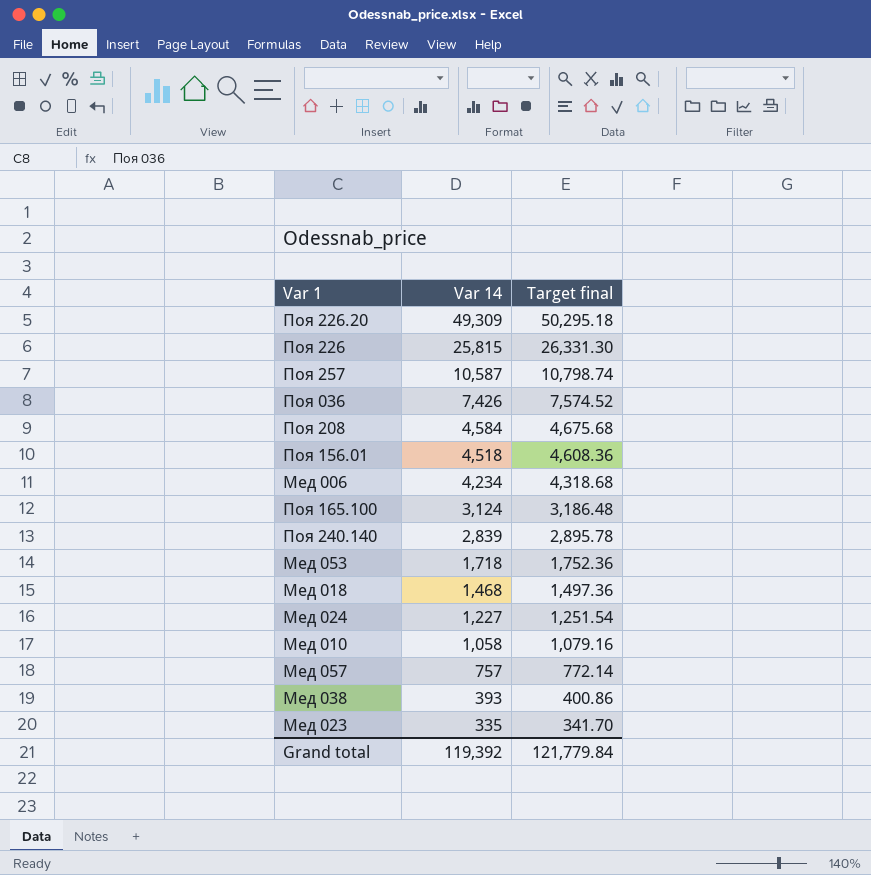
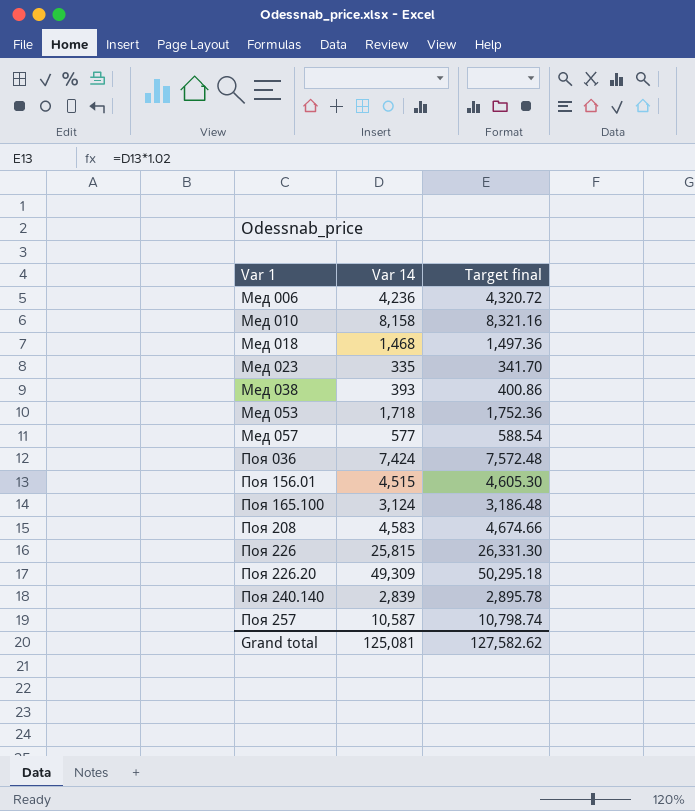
row order: Var 14 descending -> Var 1 ascending
row Мед 024: 1,227 | 1,251.54 -> none
Мед 006 | Var 14: 4,234 -> 4,236
Мед 006 | Target final: 4,318.68 -> 4,320.72
Мед 010 | Var 14: 1,058 -> 8,158
Мед 010 | Target final: 1,079.16 -> 8,321.16
Мед 057 | Var 14: 757 -> 577
Мед 057 | Target final: 772.14 -> 588.54
Поя 036 | Var 14: 7,426 -> 7,424
Поя 036 | Target final: 7,574.52 -> 7,572.48
Поя 156.01 | Var 14: 4,518 -> 4,515
Поя 156.01 | Target final: 4,608.36 -> 4,605.30
Поя 208 | Var 14: 4,584 -> 4,583
Поя 208 | Target final: 4,675.68 -> 4,674.66
Grand total | Var 14: 119,392 -> 125,081
Grand total | Target final: 121,779.84 -> 127,582.62

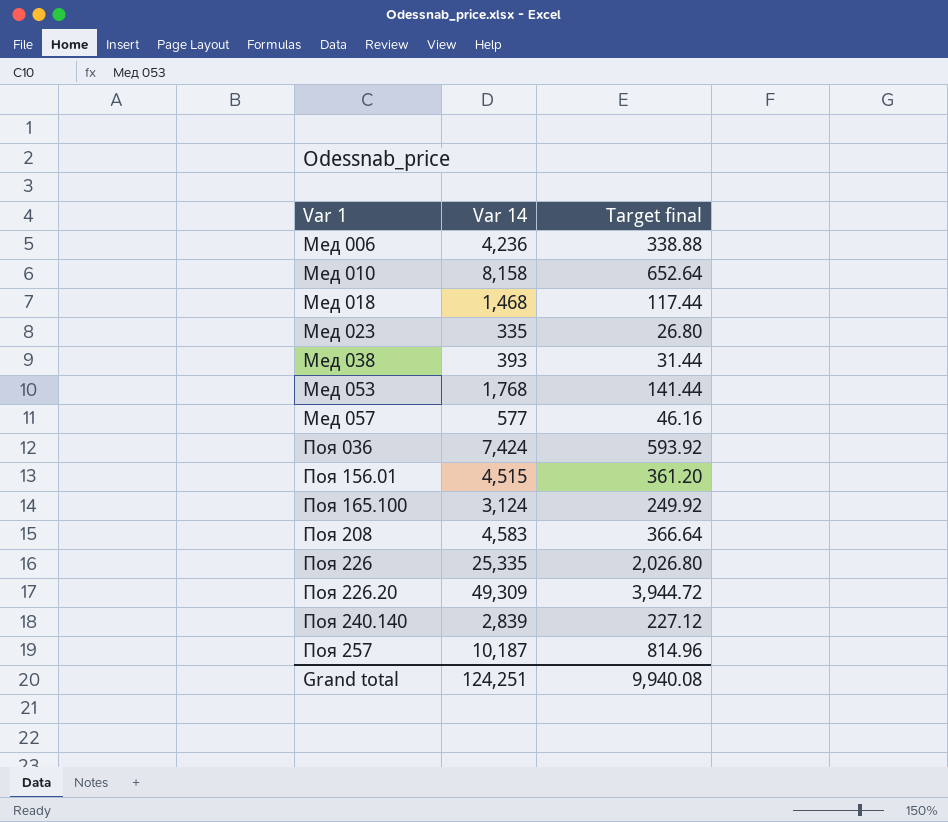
column Target final | formula: [Var 14] * 1.02 -> [Var 14] * 0.08
Мед 053 | Var 14: 1,718 -> 1,768
Поя 226 | Var 14: 25,815 -> 25,335
Поя 257 | Var 14: 10,587 -> 10,187
Grand total | Var 14: 125,081 -> 124,251
Grand total | Target final: 127,582.62 -> 9,940.08

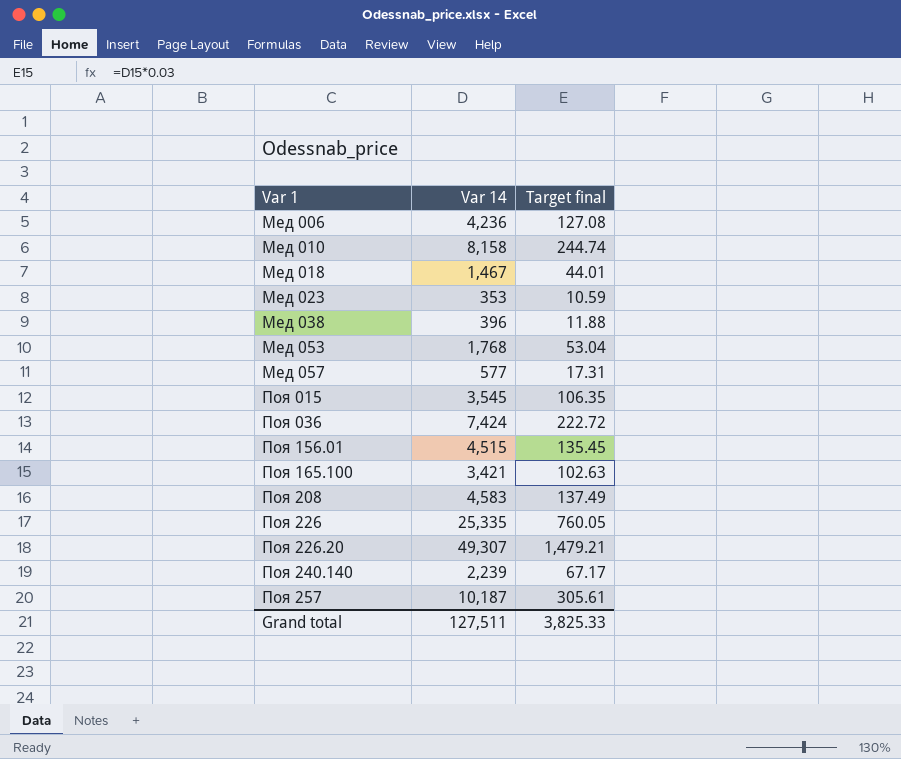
column Target final | formula: [Var 14] * 0.08 -> [Var 14] * 0.03
Мед 018 | Var 14: 1,468 -> 1,467
Мед 023 | Var 14: 335 -> 353
Мед 038 | Var 14: 393 -> 396
row Поя 015: none -> 3,545 | 106.35
Поя 165.100 | Var 14: 3,124 -> 3,421
Поя 226.20 | Var 14: 49,309 -> 49,307
Поя 240.140 | Var 14: 2,839 -> 2,239
Grand total | Var 14: 124,251 -> 127,511
Grand total | Target final: 9,940.08 -> 3,825.33

